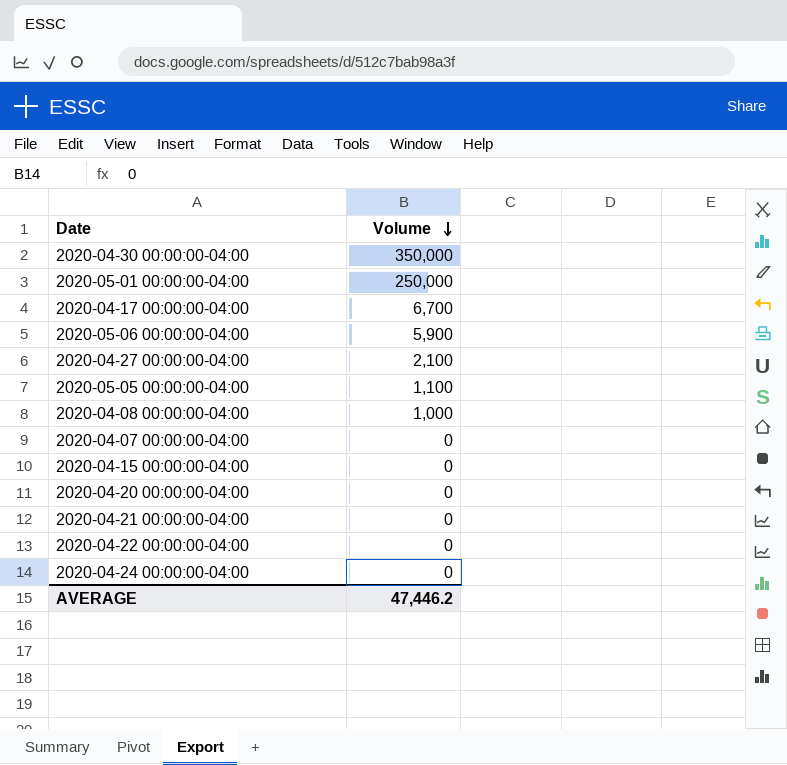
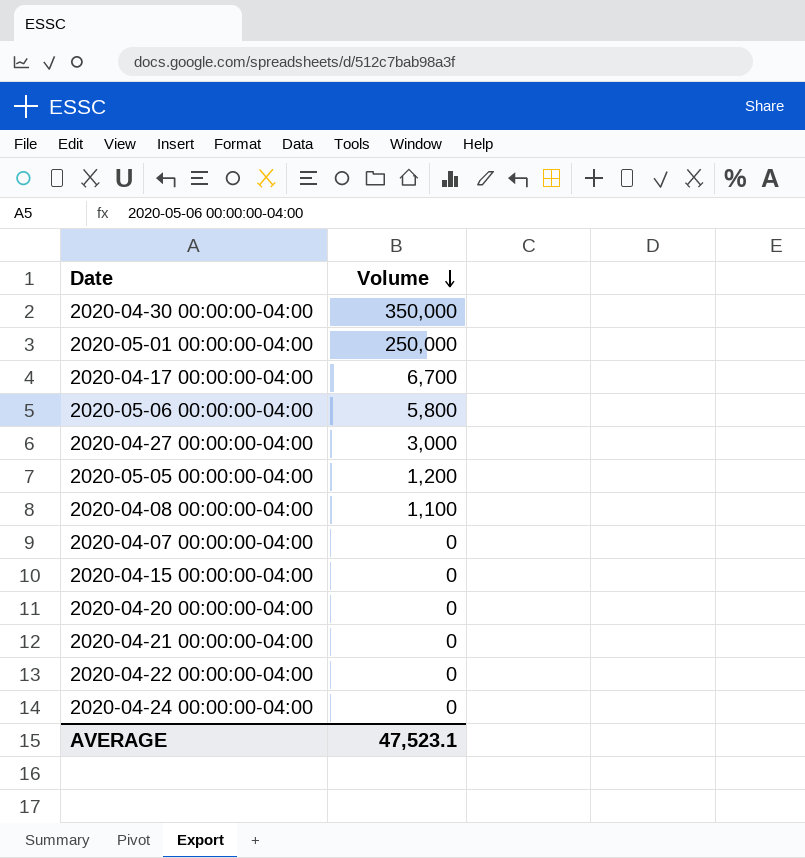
2020-05-06 00:00:00-04:00 | Volume: 5,900 -> 5,800
2020-04-27 00:00:00-04:00 | Volume: 2,100 -> 3,000
2020-05-05 00:00:00-04:00 | Volume: 1,100 -> 1,200
2020-04-08 00:00:00-04:00 | Volume: 1,000 -> 1,100
AVERAGE | Volume: 47,446.2 -> 47,523.1

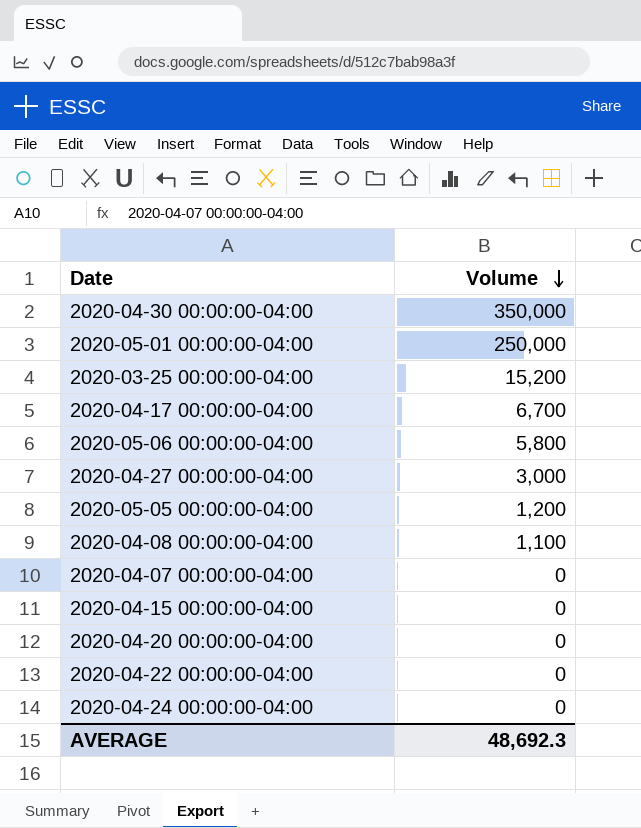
row 2020-04-21 00:00:00-04:00: 0 -> none
row 2020-03-25 00:00:00-04:00: none -> 15,200
AVERAGE | Volume: 47,523.1 -> 48,692.3

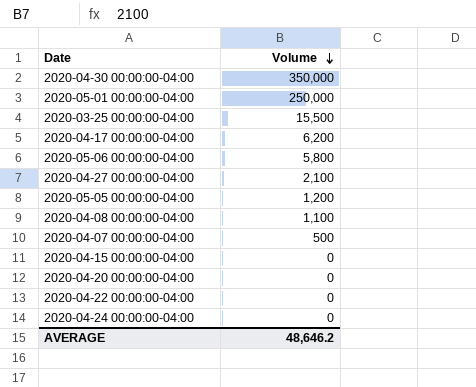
2020-03-25 00:00:00-04:00 | Volume: 15,200 -> 15,500
2020-04-17 00:00:00-04:00 | Volume: 6,700 -> 6,200
2020-04-27 00:00:00-04:00 | Volume: 3,000 -> 2,100
2020-04-07 00:00:00-04:00 | Volume: 0 -> 500
AVERAGE | Volume: 48,692.3 -> 48,646.2

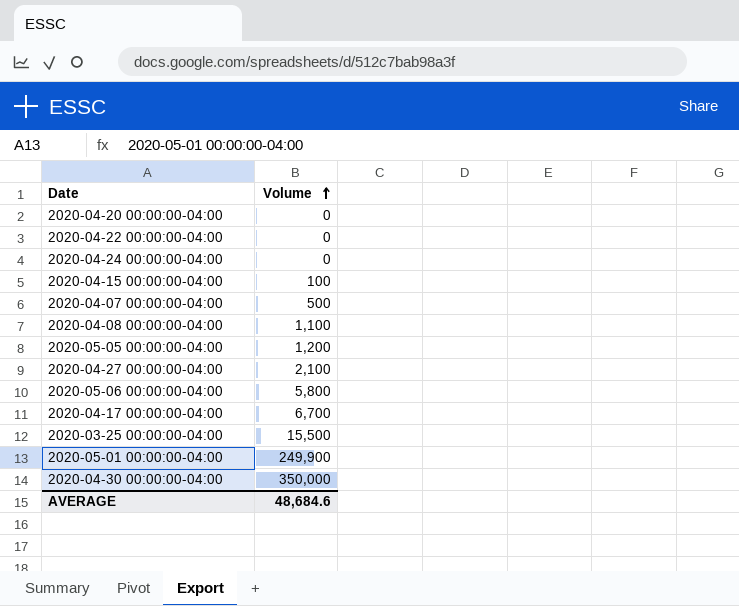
row order: Volume descending -> Volume ascending
2020-04-15 00:00:00-04:00 | Volume: 0 -> 100
2020-04-17 00:00:00-04:00 | Volume: 6,200 -> 6,700
2020-05-01 00:00:00-04:00 | Volume: 250,000 -> 249,900
AVERAGE | Volume: 48,646.2 -> 48,684.6

